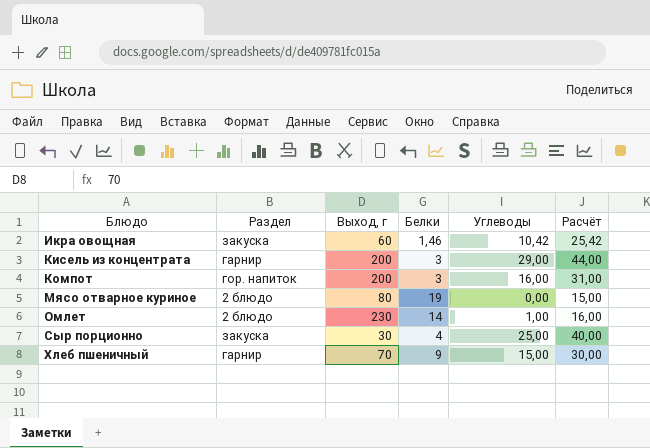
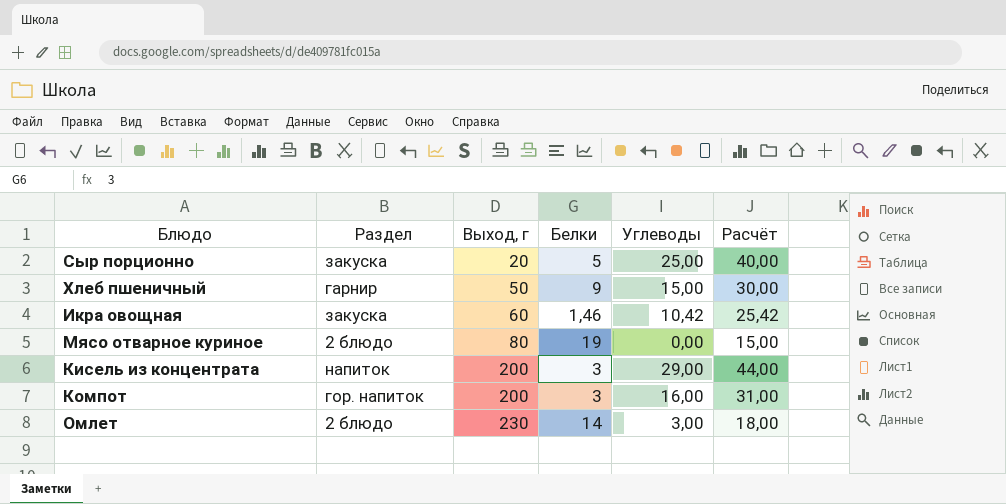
row order: Блюдо ascending -> Выход, г ascending
Сыр порционно | Выход, г: 30 -> 20
Сыр порционно | Белки: 4 -> 5
Хлеб пшеничный | Выход, г: 70 -> 50
Кисель из концентрата | Раздел: гарнир -> напиток
Омлет | Углеводы: 1,00 -> 3,00
Омлет | Расчёт: 16,00 -> 18,00

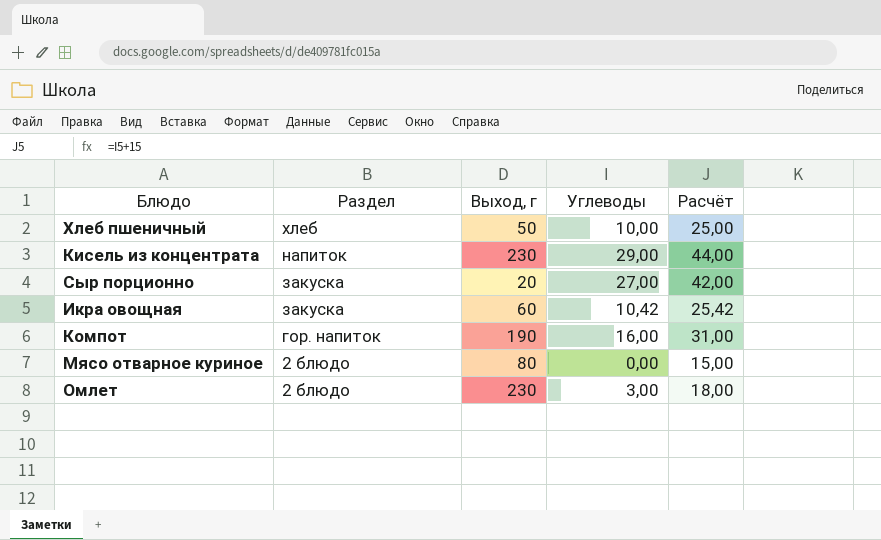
row order: Выход, г ascending -> Раздел descending
column Белки | position: 4 -> none
Хлеб пшеничный | Раздел: гарнир -> хлеб
Хлеб пшеничный | Углеводы: 15,00 -> 10,00
Хлеб пшеничный | Расчёт: 30,00 -> 25,00
Кисель из концентрата | Выход, г: 200 -> 230
Сыр порционно | Углеводы: 25,00 -> 27,00
Сыр порционно | Расчёт: 40,00 -> 42,00
Компот | Выход, г: 200 -> 190

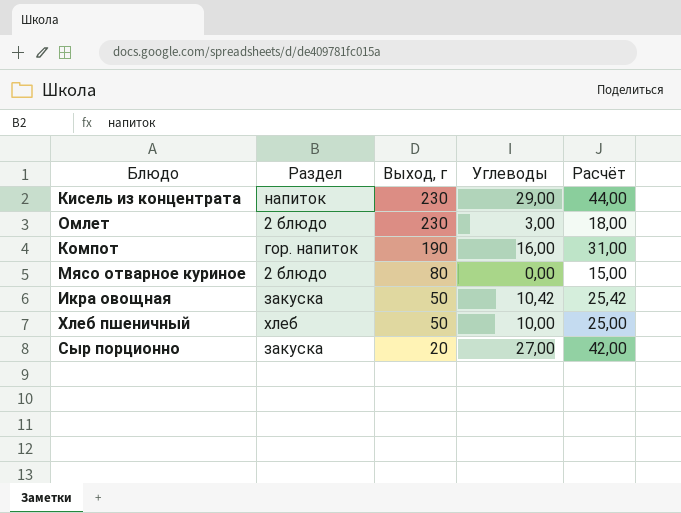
row order: Раздел descending -> Выход, г descending
Икра овощная | Выход, г: 60 -> 50

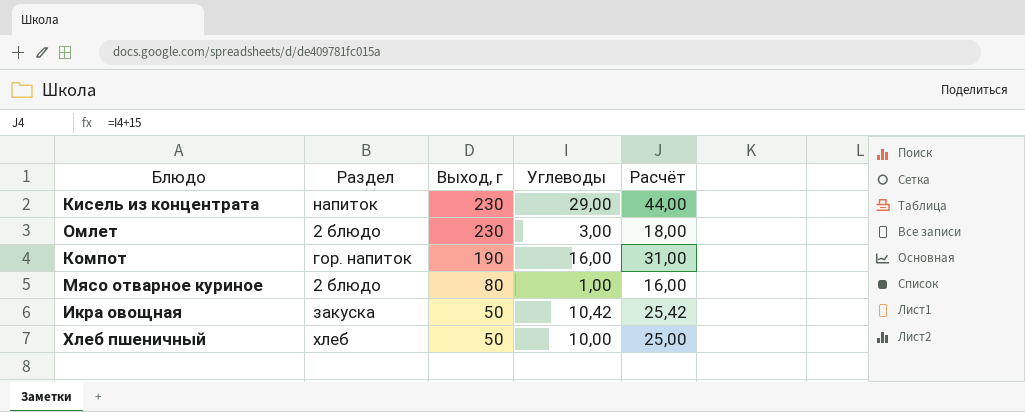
row Сыр порционно: закуска | 20 | 27,00 | 42,00 -> none
Мясо отварное куриное | Углеводы: 0,00 -> 1,00
Мясо отварное куриное | Расчёт: 15,00 -> 16,00

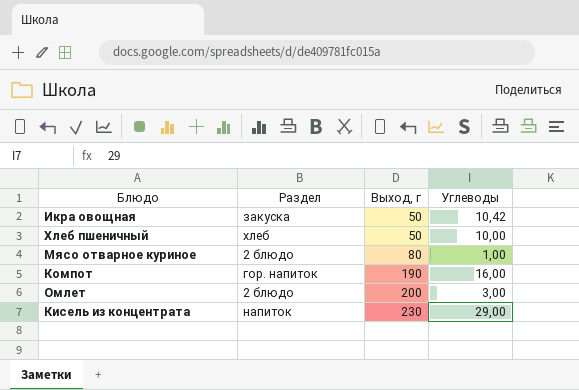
row order: Выход, г descending -> Выход, г ascending
column Расчёт | formula: [Углеводы] + 15 -> none
Омлет | Выход, г: 230 -> 200

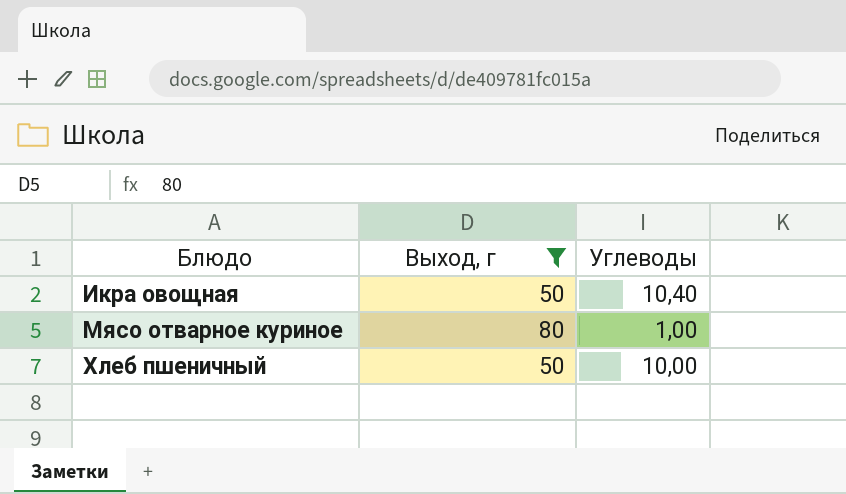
filter: none -> Выход, г <= 80
row order: Выход, г ascending -> Блюдо ascending
column Раздел | position: 2 -> none
Икра овощная | Углеводы: 10,42 -> 10,40

